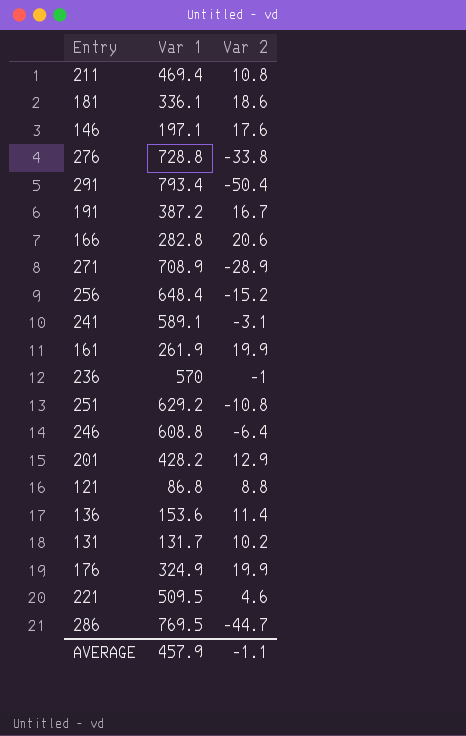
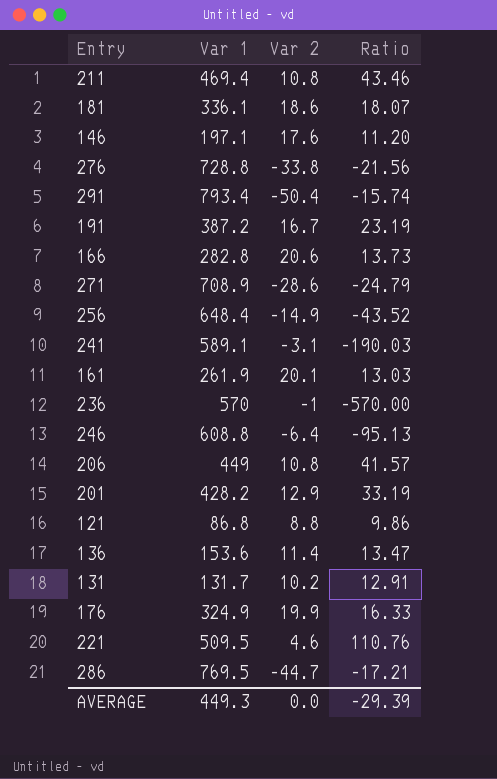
column Ratio | formula: none -> [Var 1] / [Var 2]
row 251: 629.2 | -10.8 -> none
271 | Var 2: -28.9 -> -28.6
256 | Var 2: -15.2 -> -14.9
161 | Var 2: 19.9 -> 20.1
row 206: none -> 449 | 10.8 | 41.57
AVERAGE | Var 1: 457.9 -> 449.3
AVERAGE | Var 2: -1.1 -> 0.0

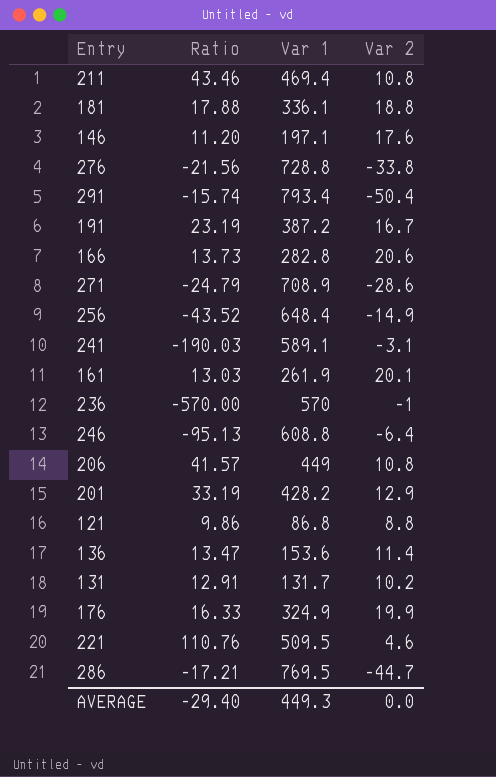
column Ratio | position: 4 -> 2
181 | Ratio: 18.07 -> 17.88
181 | Var 2: 18.6 -> 18.8
AVERAGE | Ratio: -29.39 -> -29.40

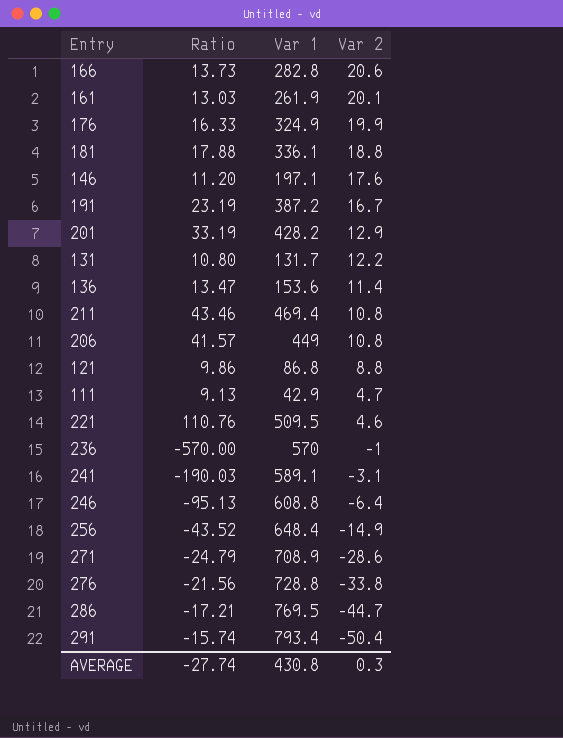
row order: none -> Var 2 descending
131 | Ratio: 12.91 -> 10.80
131 | Var 2: 10.2 -> 12.2
row 111: none -> 9.13 | 42.9 | 4.7
AVERAGE | Ratio: -29.40 -> -27.74
AVERAGE | Var 1: 449.3 -> 430.8
AVERAGE | Var 2: 0.0 -> 0.3

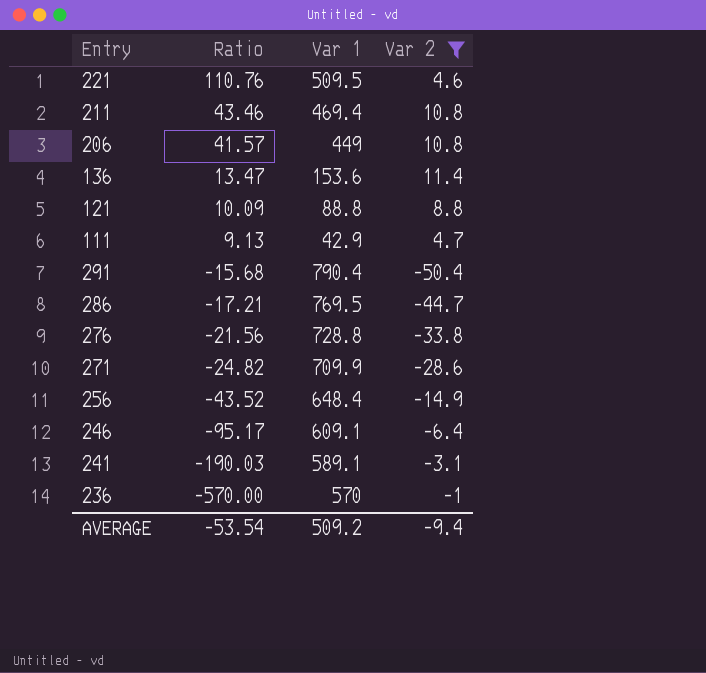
filter: none -> Var 2 <= 11.4
row order: Var 2 descending -> Ratio descending
121 | Ratio: 9.86 -> 10.09
121 | Var 1: 86.8 -> 88.8
291 | Ratio: -15.74 -> -15.68
291 | Var 1: 793.4 -> 790.4
271 | Ratio: -24.79 -> -24.82
271 | Var 1: 708.9 -> 709.9
246 | Ratio: -95.13 -> -95.17
246 | Var 1: 608.8 -> 609.1
AVERAGE | Ratio: -27.74 -> -53.54
AVERAGE | Var 1: 430.8 -> 509.2
AVERAGE | Var 2: 0.3 -> -9.4

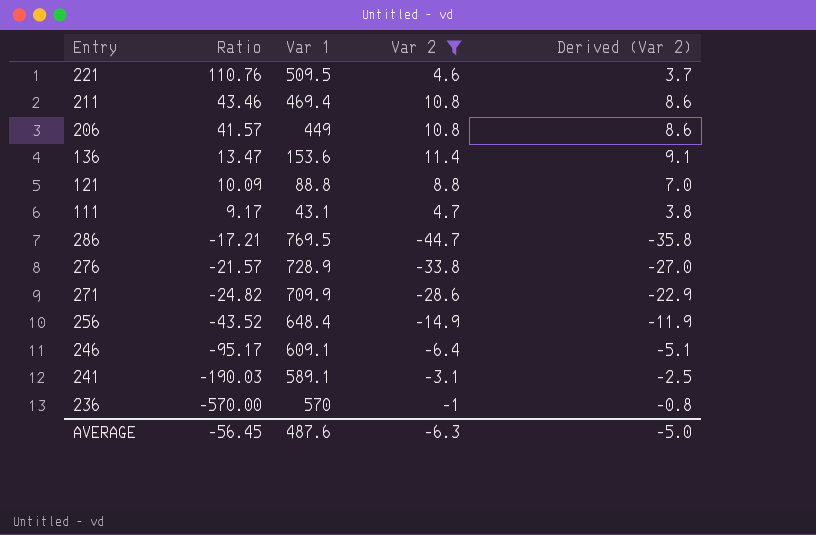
column Derived (Var 2) | formula: none -> [Var 2] * 0.8
row 291: -15.68 | 790.4 | -50.4 -> none
111 | Ratio: 9.13 -> 9.17
111 | Var 1: 42.9 -> 43.1
276 | Ratio: -21.56 -> -21.57
276 | Var 1: 728.8 -> 728.9
AVERAGE | Ratio: -53.54 -> -56.45
AVERAGE | Var 1: 509.2 -> 487.6
AVERAGE | Var 2: -9.4 -> -6.3

